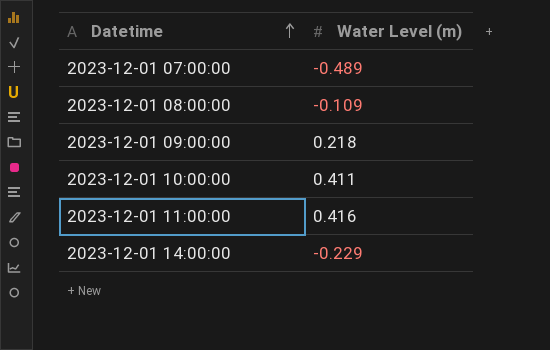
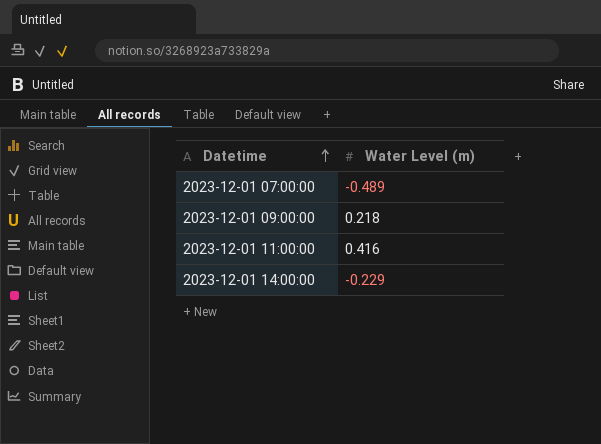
row 2023-12-01 08:00:00: -0.109 -> none
row 2023-12-01 10:00:00: 0.411 -> none

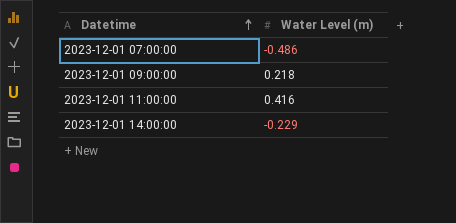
2023-12-01 07:00:00 | Water Level (m): -0.489 -> -0.486

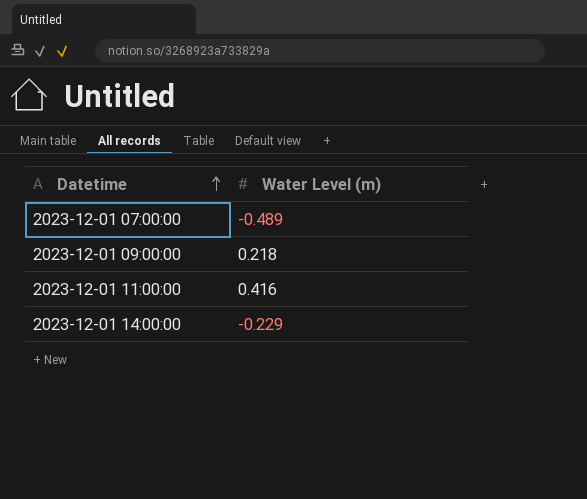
2023-12-01 07:00:00 | Water Level (m): -0.486 -> -0.489

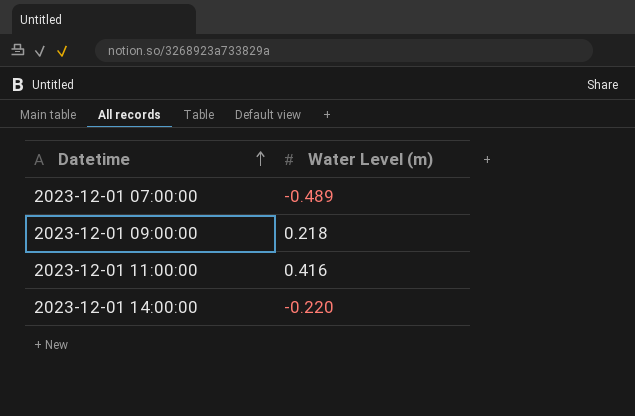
2023-12-01 14:00:00 | Water Level (m): -0.229 -> -0.220

